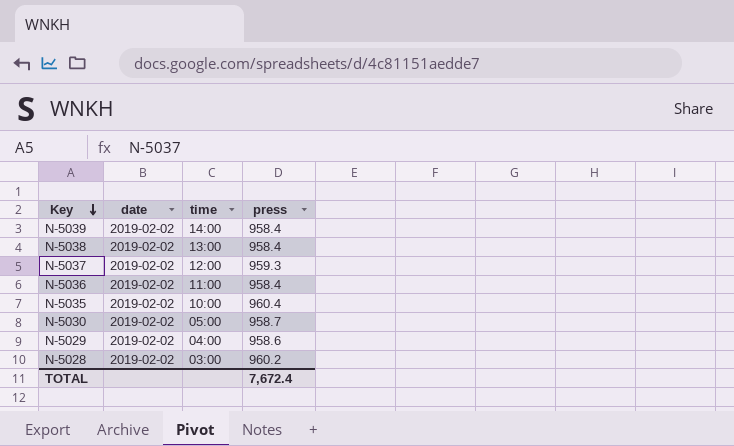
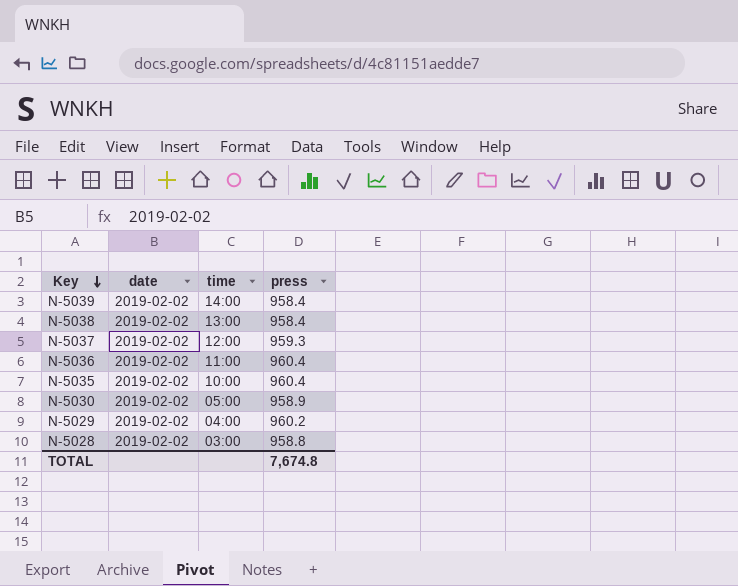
N-5036 | press: 958.4 -> 960.4
N-5030 | press: 958.7 -> 958.9
N-5029 | press: 958.6 -> 960.2
N-5028 | press: 960.2 -> 958.8
TOTAL | press: 7,672.4 -> 7,674.8

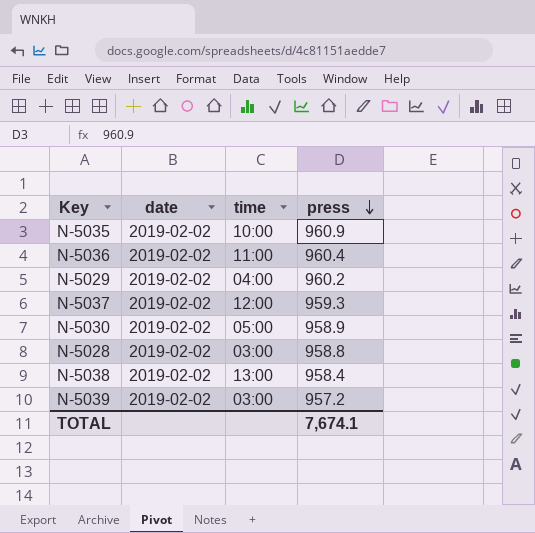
row order: Key descending -> press descending
N-5035 | press: 960.4 -> 960.9
N-5039 | time: 14:00 -> 03:00
N-5039 | press: 958.4 -> 957.2
TOTAL | press: 7,674.8 -> 7,674.1

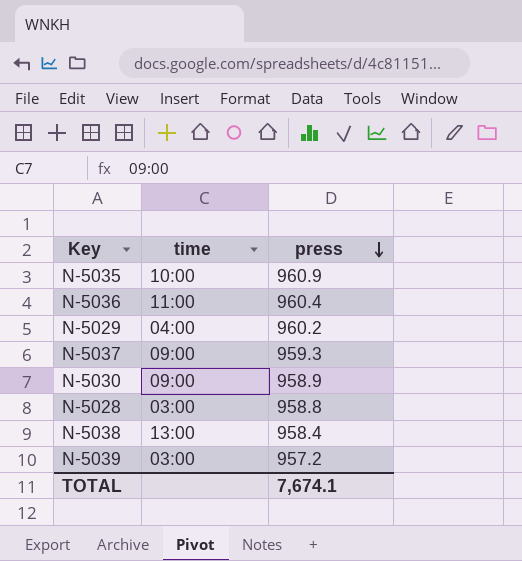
column date | position: 2 -> none
N-5037 | time: 12:00 -> 09:00
N-5030 | time: 05:00 -> 09:00

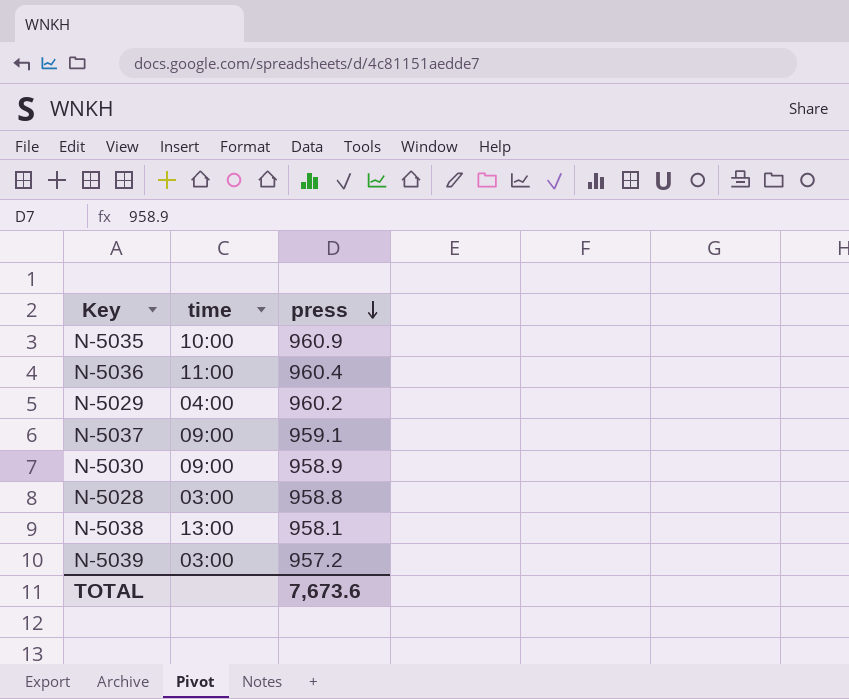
N-5037 | press: 959.3 -> 959.1
N-5038 | press: 958.4 -> 958.1
TOTAL | press: 7,674.1 -> 7,673.6

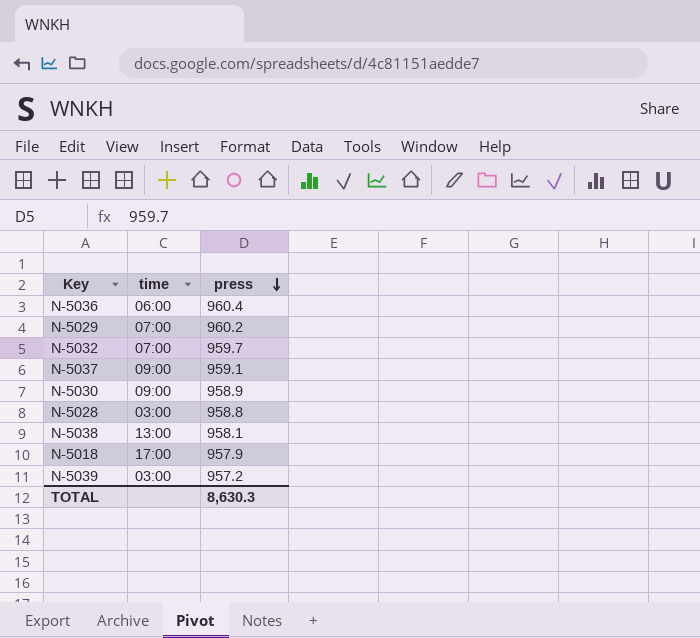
row N-5035: 10:00 | 960.9 -> none
N-5036 | time: 11:00 -> 06:00
N-5029 | time: 04:00 -> 07:00
row N-5032: none -> 07:00 | 959.7
row N-5018: none -> 17:00 | 957.9
TOTAL | press: 7,673.6 -> 8,630.3

